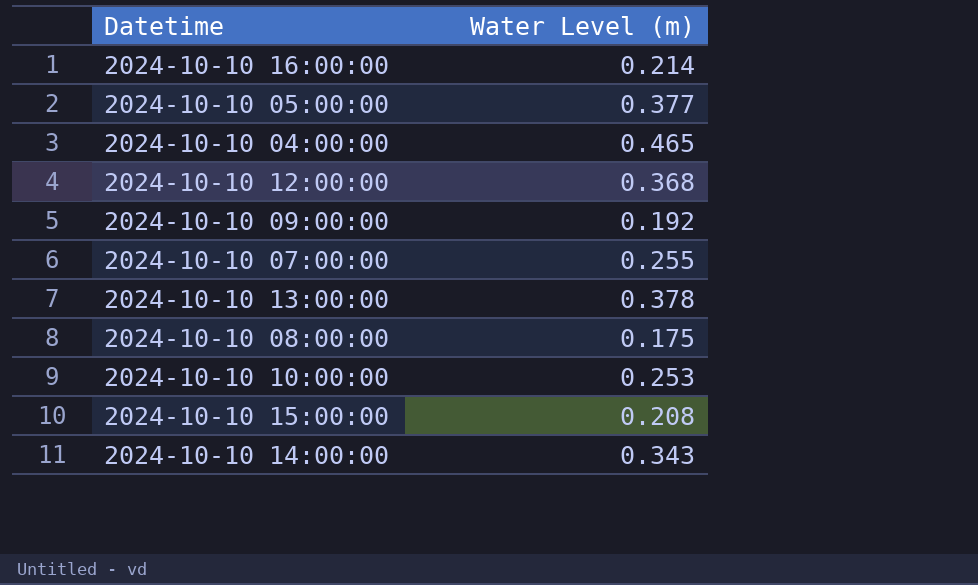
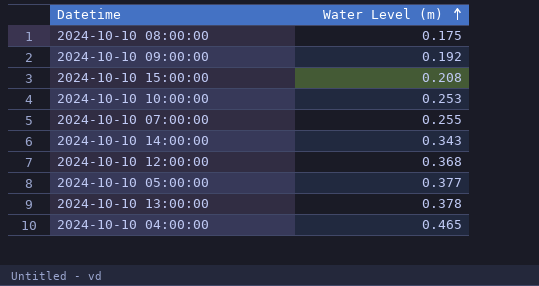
row order: none -> Water Level (m) ascending
row 2024-10-10 16:00:00: 0.214 -> none

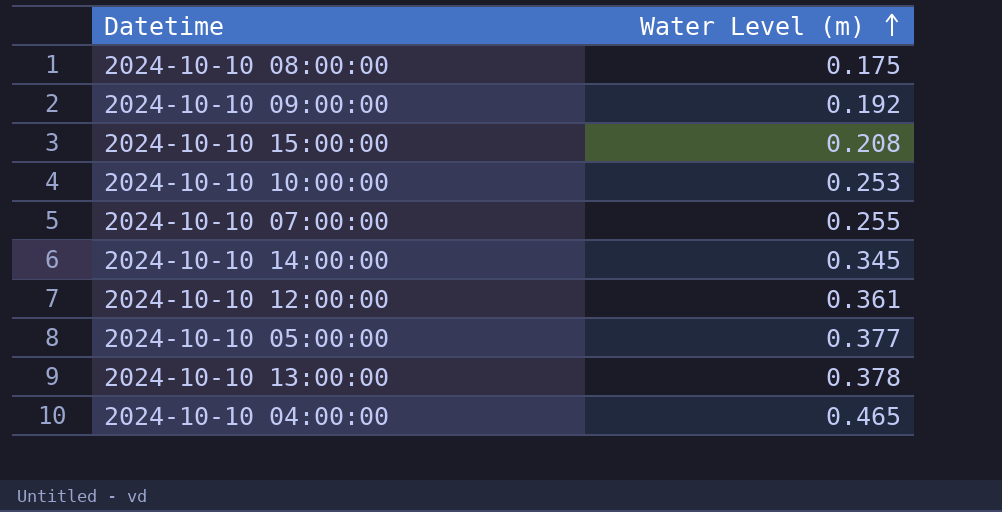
2024-10-10 14:00:00 | Water Level (m): 0.343 -> 0.345
2024-10-10 12:00:00 | Water Level (m): 0.368 -> 0.361

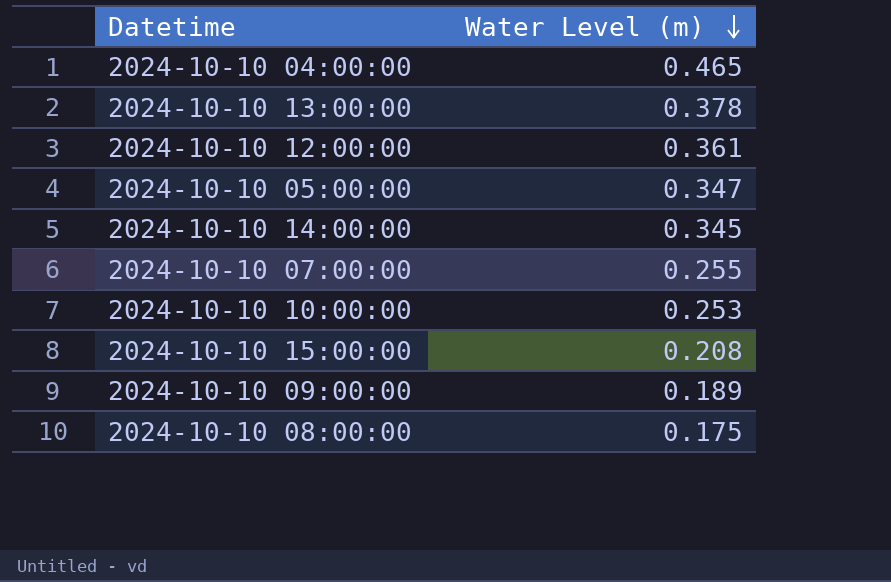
row order: Water Level (m) ascending -> Water Level (m) descending
2024-10-10 05:00:00 | Water Level (m): 0.377 -> 0.347
2024-10-10 09:00:00 | Water Level (m): 0.192 -> 0.189

